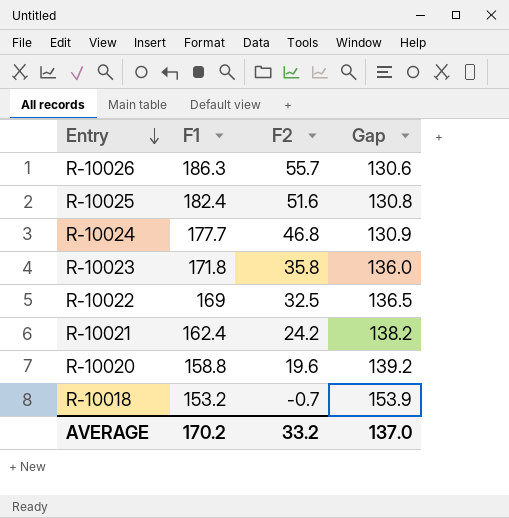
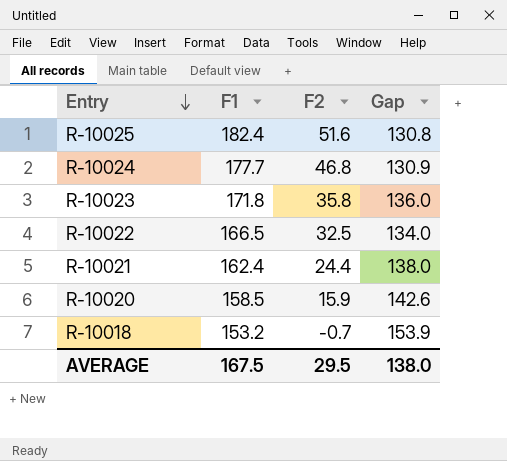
row R-10026: 186.3 | 55.7 | 130.6 -> none
R-10022 | F1: 169 -> 166.5
R-10022 | Gap: 136.5 -> 134.0
R-10021 | F2: 24.2 -> 24.4
R-10021 | Gap: 138.2 -> 138.0
R-10020 | F1: 158.8 -> 158.5
R-10020 | F2: 19.6 -> 15.9
R-10020 | Gap: 139.2 -> 142.6
AVERAGE | F1: 170.2 -> 167.5
AVERAGE | F2: 33.2 -> 29.5
AVERAGE | Gap: 137.0 -> 138.0

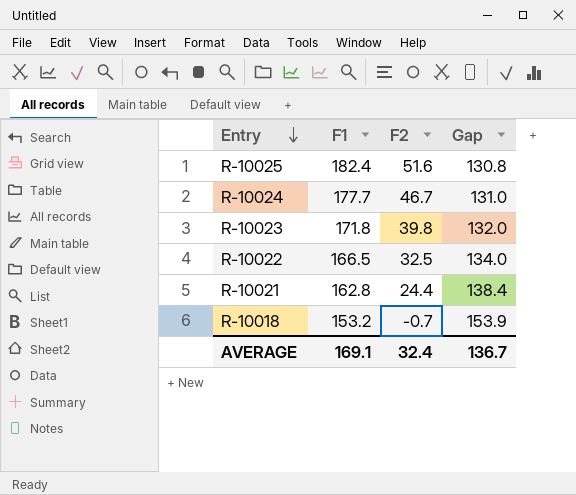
row R-10020: 158.5 | 15.9 | 142.6 -> none
R-10024 | F2: 46.8 -> 46.7
R-10024 | Gap: 130.9 -> 131.0
R-10023 | F2: 35.8 -> 39.8
R-10023 | Gap: 136.0 -> 132.0
R-10021 | F1: 162.4 -> 162.8
R-10021 | Gap: 138.0 -> 138.4
AVERAGE | F1: 167.5 -> 169.1
AVERAGE | F2: 29.5 -> 32.4
AVERAGE | Gap: 138.0 -> 136.7

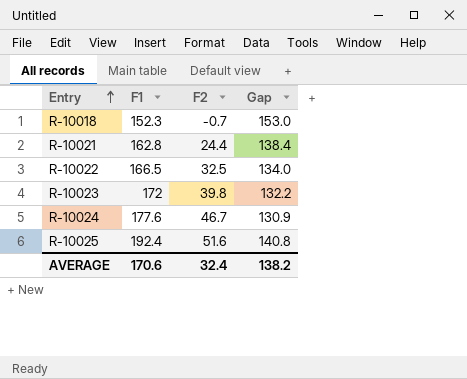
row order: Entry descending -> Entry ascending
R-10018 | F1: 153.2 -> 152.3
R-10018 | Gap: 153.9 -> 153.0
R-10023 | F1: 171.8 -> 172
R-10023 | Gap: 132.0 -> 132.2
R-10024 | F1: 177.7 -> 177.6
R-10024 | Gap: 131.0 -> 130.9
R-10025 | F1: 182.4 -> 192.4
R-10025 | Gap: 130.8 -> 140.8
AVERAGE | F1: 169.1 -> 170.6
AVERAGE | Gap: 136.7 -> 138.2

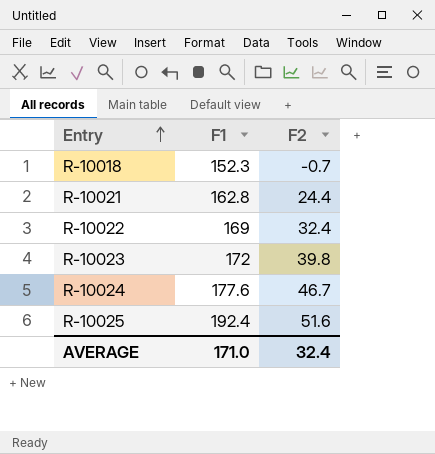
column Gap | formula: [F1] - [F2] -> none
R-10022 | F1: 166.5 -> 169
R-10022 | F2: 32.5 -> 32.4
AVERAGE | F1: 170.6 -> 171.0

